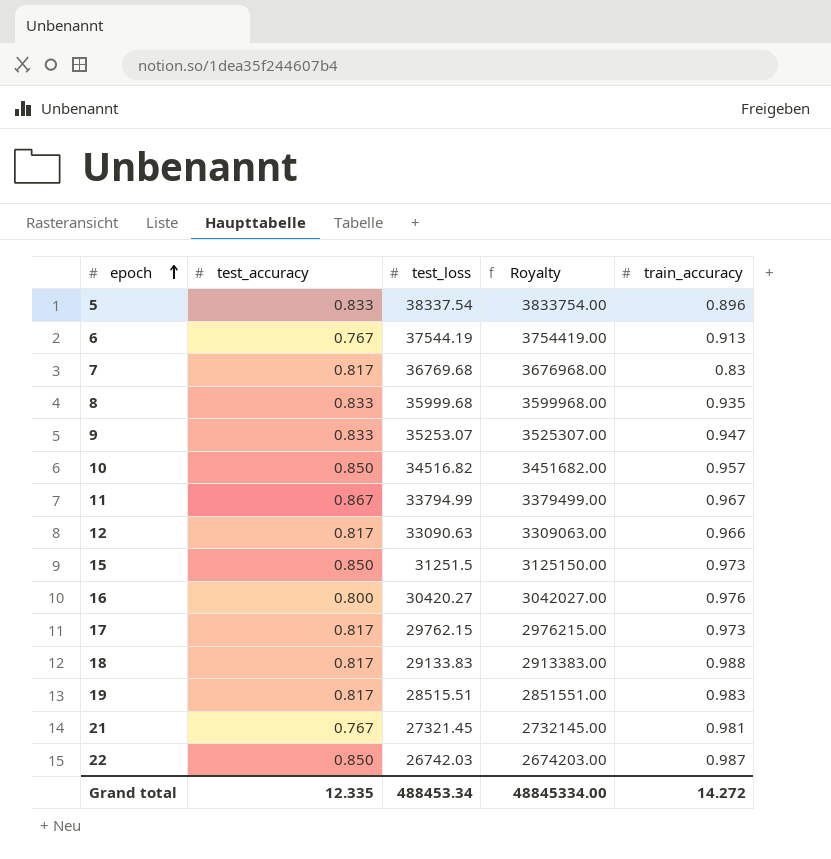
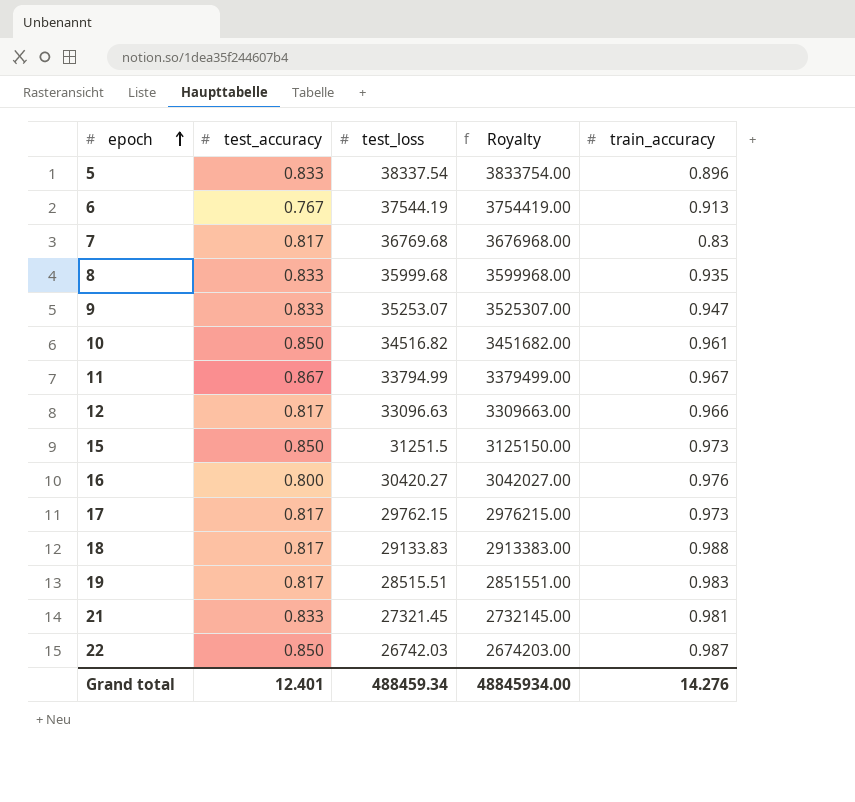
10 | train_accuracy: 0.957 -> 0.961
12 | test_loss: 33090.63 -> 33096.63
12 | Royalty: 3309063.00 -> 3309663.00
21 | test_accuracy: 0.767 -> 0.833
Grand total | test_accuracy: 12.335 -> 12.401
Grand total | test_loss: 488453.34 -> 488459.34
Grand total | Royalty: 48845334.00 -> 48845934.00
Grand total | train_accuracy: 14.272 -> 14.276

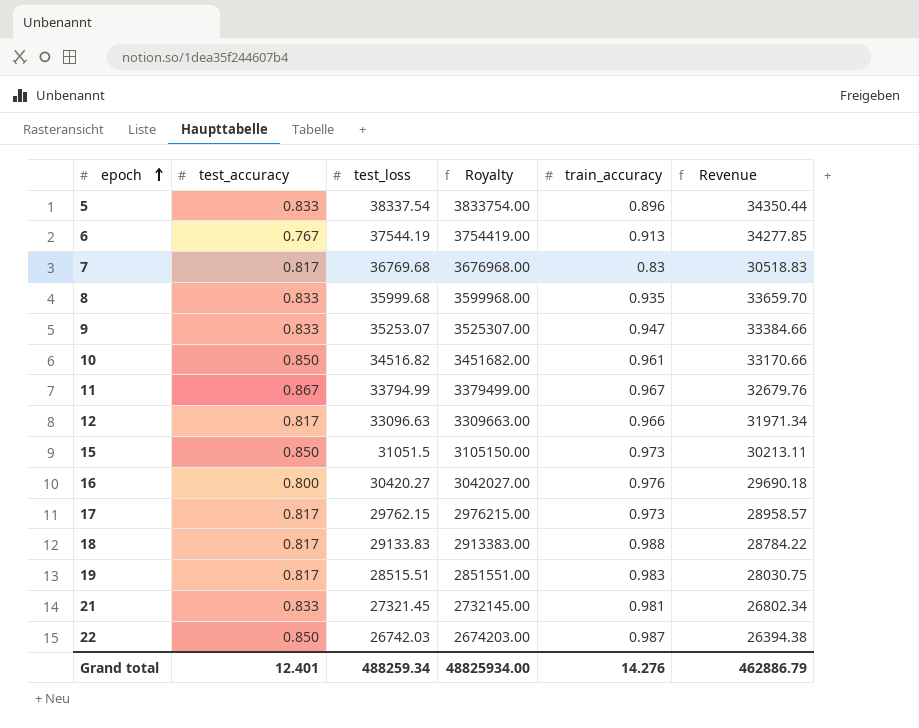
column Revenue | formula: none -> [test_loss] * [train_accuracy]
15 | test_loss: 31251.5 -> 31051.5
15 | Royalty: 3125150.00 -> 3105150.00
Grand total | test_loss: 488459.34 -> 488259.34
Grand total | Royalty: 48845934.00 -> 48825934.00

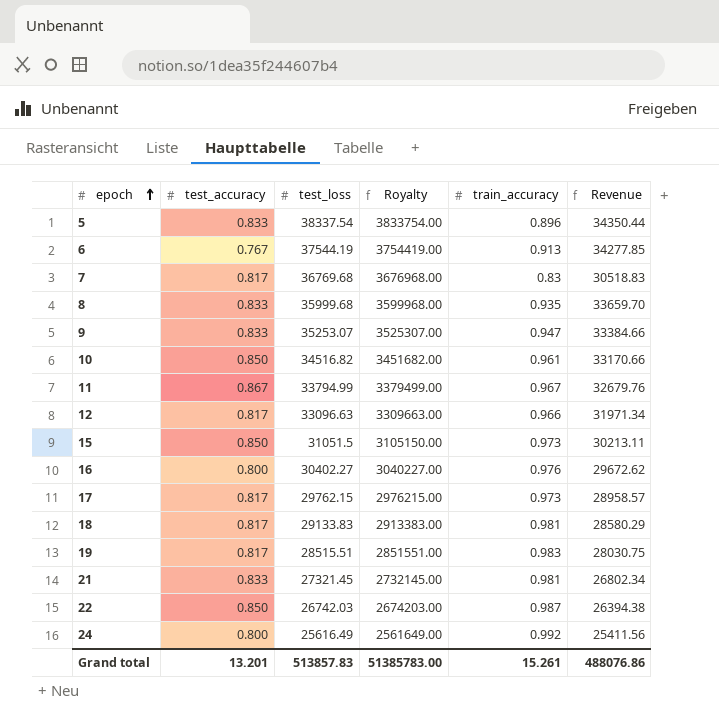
16 | test_loss: 30420.27 -> 30402.27
16 | Royalty: 3042027.00 -> 3040227.00
16 | Revenue: 29690.18 -> 29672.62
18 | train_accuracy: 0.988 -> 0.981
18 | Revenue: 28784.22 -> 28580.29
row 24: none -> 0.800 | 25616.49 | 2561649.00 | 0.992 | 25411.56
Grand total | test_accuracy: 12.401 -> 13.201
Grand total | test_loss: 488259.34 -> 513857.83
Grand total | Royalty: 48825934.00 -> 51385783.00
Grand total | train_accuracy: 14.276 -> 15.261
Grand total | Revenue: 462886.79 -> 488076.86

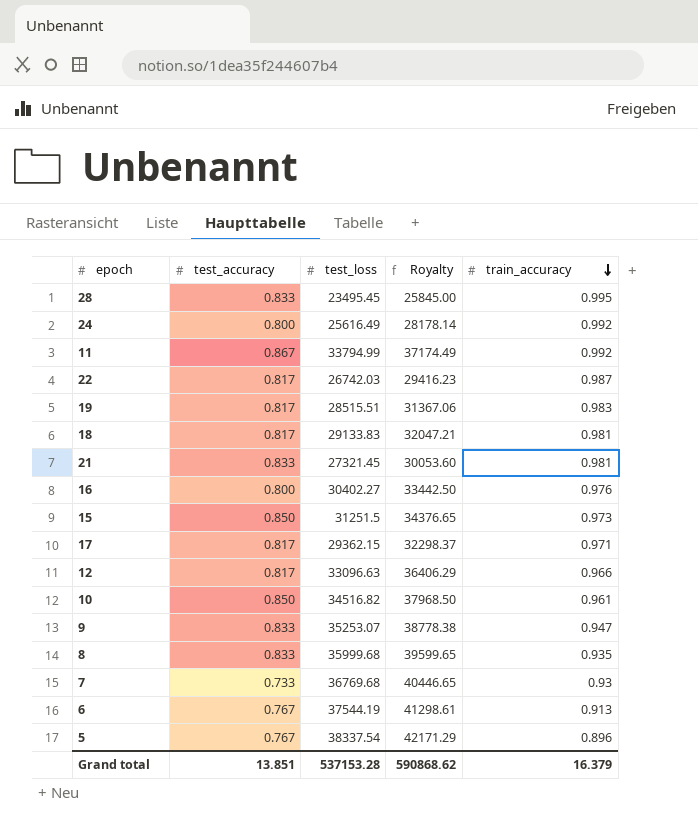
row order: epoch ascending -> train_accuracy descending
column Revenue | formula: [test_loss] * [train_accuracy] -> none
column Royalty | formula: [test_loss] * 100 -> [test_loss] * 1.1
row 28: none -> 0.833 | 23495.45 | 25845.00 | 0.995
11 | train_accuracy: 0.967 -> 0.992
22 | test_accuracy: 0.850 -> 0.817
15 | test_loss: 31051.5 -> 31251.5
17 | test_loss: 29762.15 -> 29362.15
17 | train_accuracy: 0.973 -> 0.971
7 | test_accuracy: 0.817 -> 0.733
7 | train_accuracy: 0.83 -> 0.93
5 | test_accuracy: 0.833 -> 0.767
Grand total | test_accuracy: 13.201 -> 13.851
Grand total | test_loss: 513857.83 -> 537153.28
Grand total | Royalty: 51385783.00 -> 590868.62
Grand total | train_accuracy: 15.261 -> 16.379

